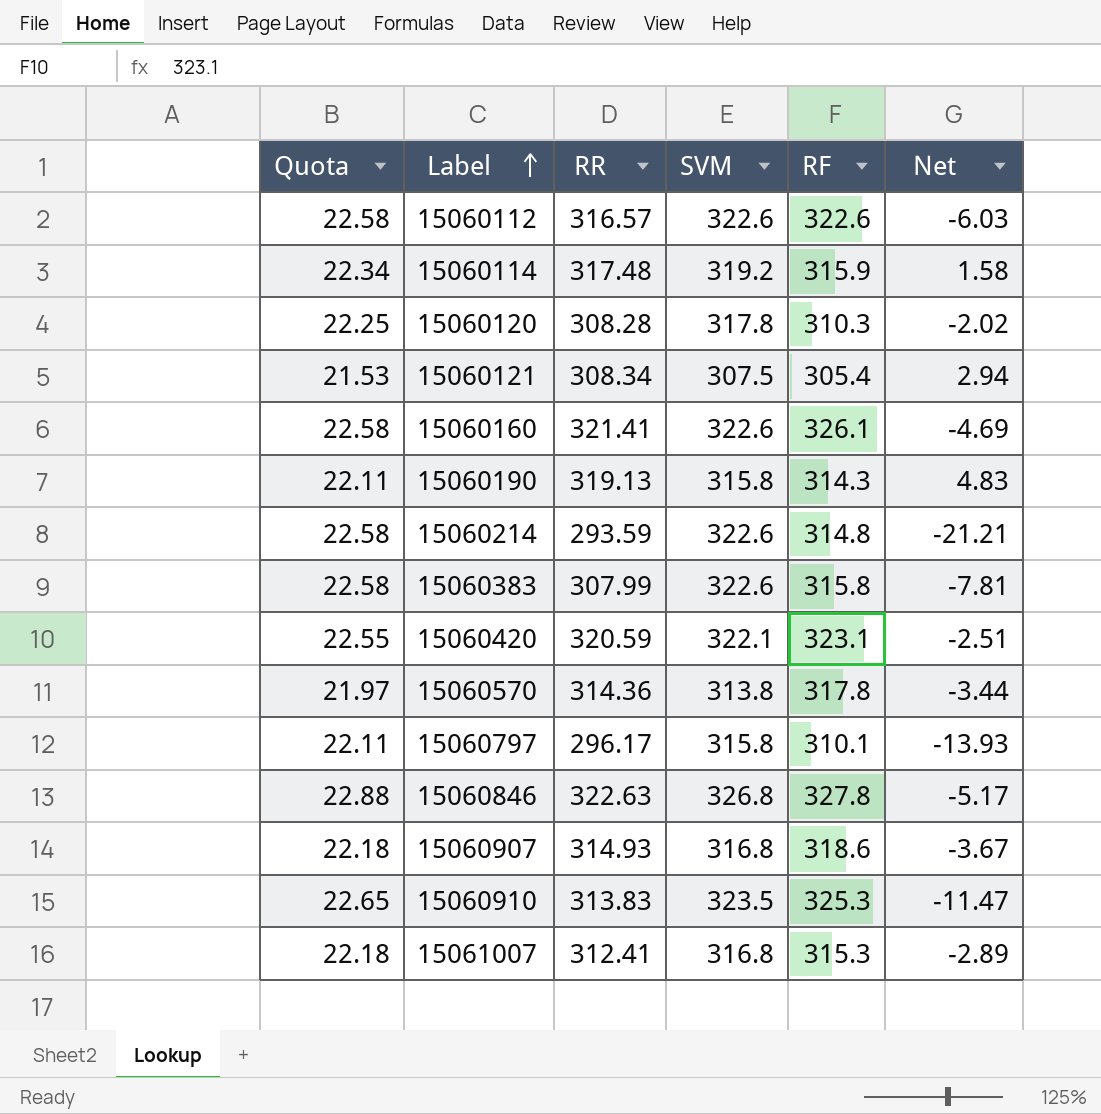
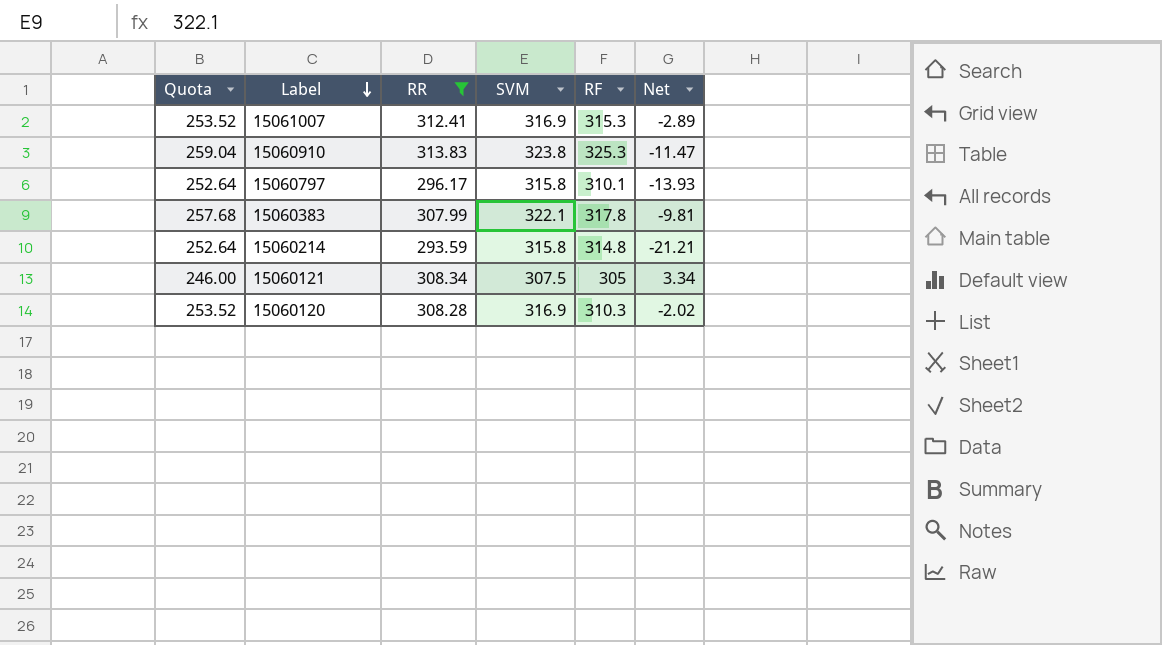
filter: none -> RR <= 313.83
row order: Label ascending -> Label descending
column Quota | formula: [SVM] * 0.07 -> [SVM] * 0.8
15061007 | SVM: 316.8 -> 316.9
15060910 | SVM: 323.5 -> 323.8
15060383 | SVM: 322.6 -> 322.1
15060383 | RF: 315.8 -> 317.8
15060383 | Net: -7.81 -> -9.81
15060214 | SVM: 322.6 -> 315.8
15060121 | RF: 305.4 -> 305
15060121 | Net: 2.94 -> 3.34
15060120 | SVM: 317.8 -> 316.9

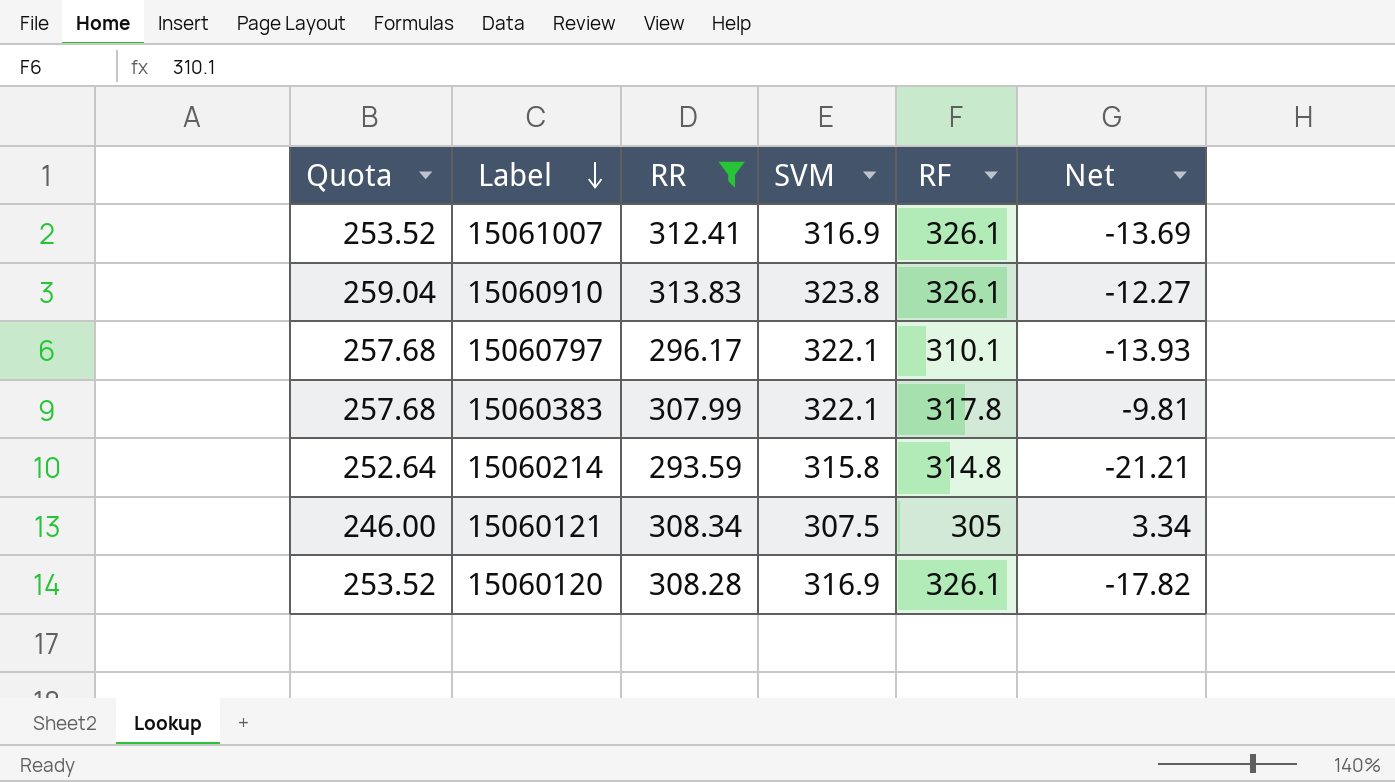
15061007 | RF: 315.3 -> 326.1
15061007 | Net: -2.89 -> -13.69
15060910 | RF: 325.3 -> 326.1
15060910 | Net: -11.47 -> -12.27
15060797 | Quota: 252.64 -> 257.68
15060797 | SVM: 315.8 -> 322.1
15060120 | RF: 310.3 -> 326.1
15060120 | Net: -2.02 -> -17.82

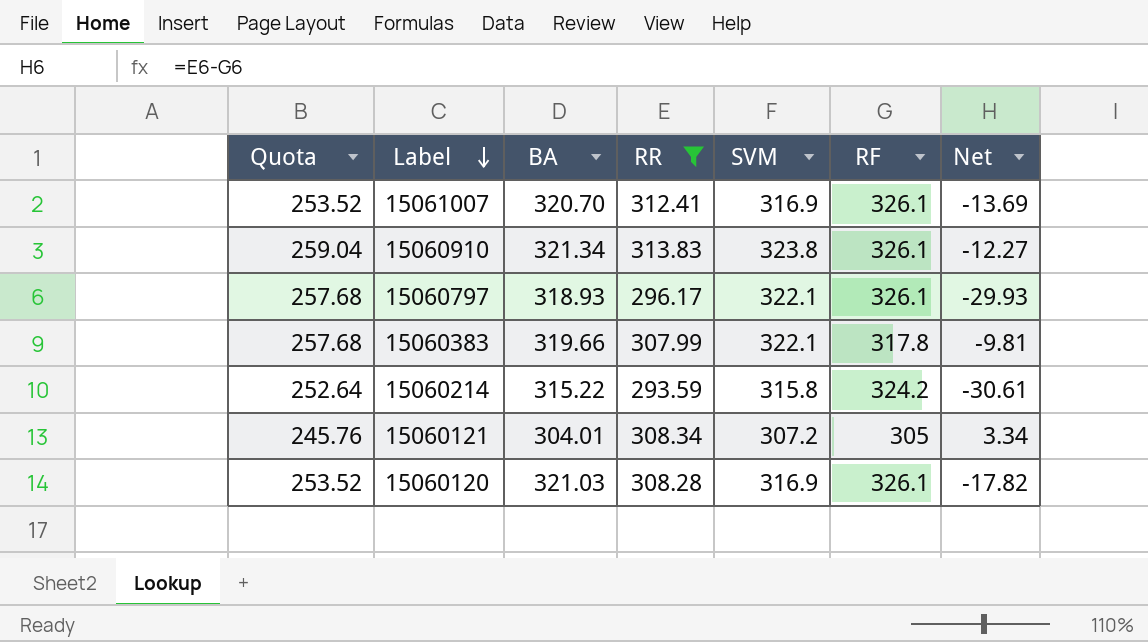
column BA | position: none -> 3
15060797 | RF: 310.1 -> 326.1
15060797 | Net: -13.93 -> -29.93
15060214 | RF: 314.8 -> 324.2
15060214 | Net: -21.21 -> -30.61
15060121 | Quota: 246.00 -> 245.76
15060121 | SVM: 307.5 -> 307.2

